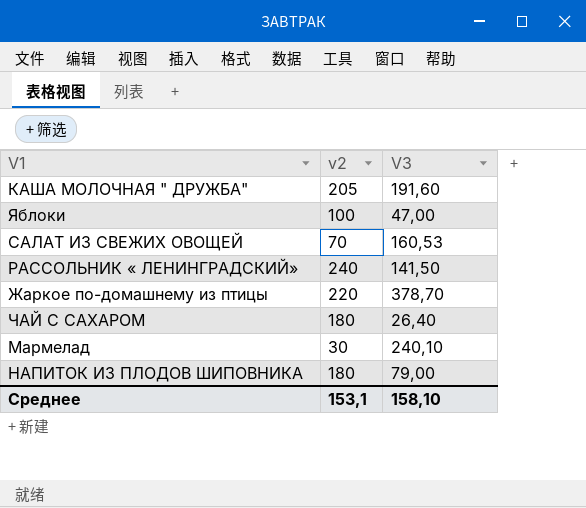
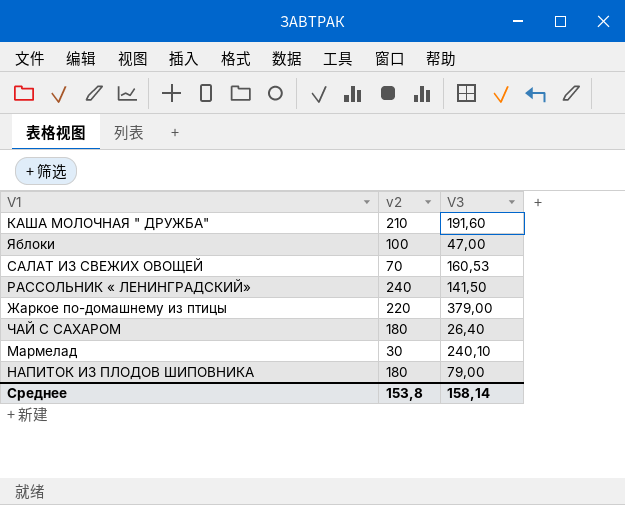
КАША МОЛОЧНАЯ " ДРУЖБА" | v2: 205 -> 210
Жаркое по-домашнему из птицы | V3: 378,70 -> 379,00
Среднее | v2: 153,1 -> 153,8
Среднее | V3: 158,10 -> 158,14

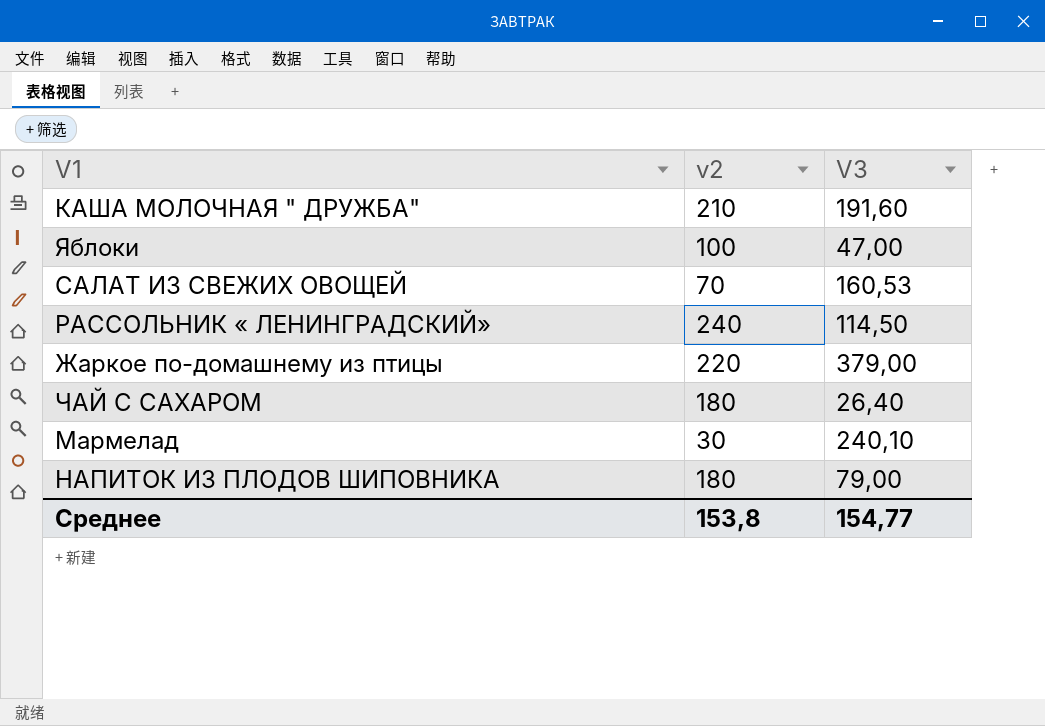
РАССОЛЬНИК « ЛЕНИНГРАДСКИЙ» | V3: 141,50 -> 114,50
Среднее | V3: 158,14 -> 154,77

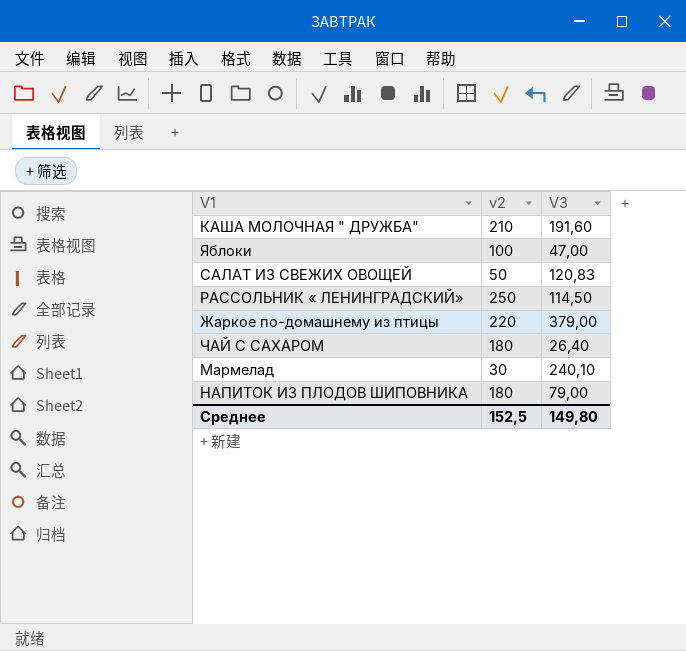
САЛАТ ИЗ СВЕЖИХ ОВОЩЕЙ | v2: 70 -> 50
САЛАТ ИЗ СВЕЖИХ ОВОЩЕЙ | V3: 160,53 -> 120,83
РАССОЛЬНИК « ЛЕНИНГРАДСКИЙ» | v2: 240 -> 250
Среднее | v2: 153,8 -> 152,5
Среднее | V3: 154,77 -> 149,80

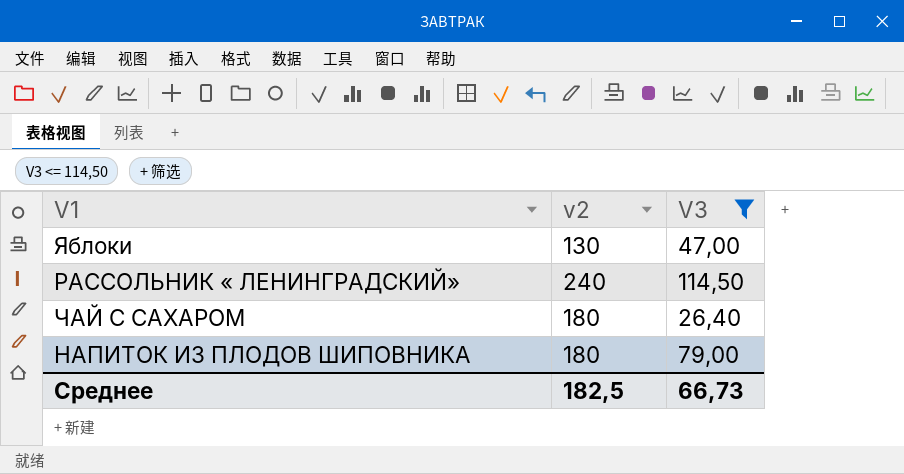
filter: none -> V3 <= 114,50
Яблоки | v2: 100 -> 130
РАССОЛЬНИК « ЛЕНИНГРАДСКИЙ» | v2: 250 -> 240
Среднее | v2: 152,5 -> 182,5
Среднее | V3: 149,80 -> 66,73

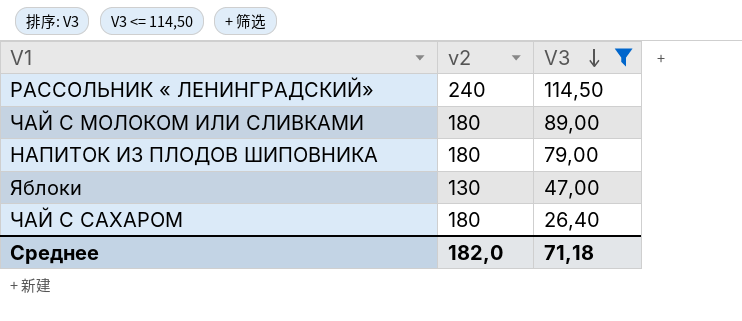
row order: none -> V3 descending
row ЧАЙ С МОЛОКОМ ИЛИ СЛИВКАМИ: none -> 180 | 89,00
Среднее | v2: 182,5 -> 182,0
Среднее | V3: 66,73 -> 71,18

